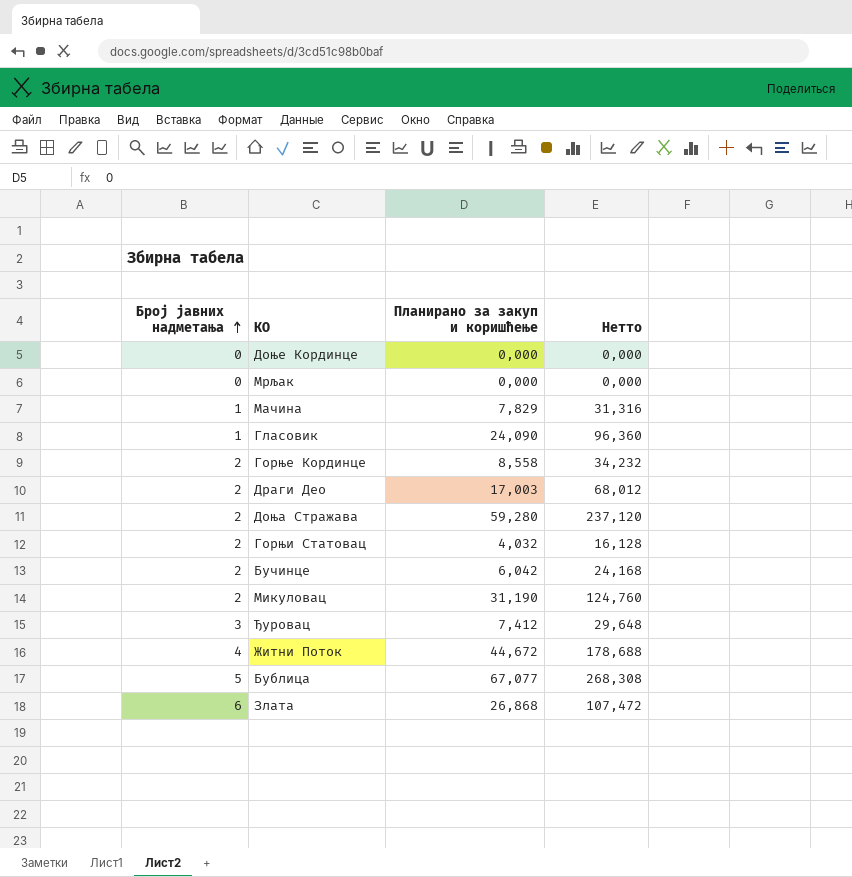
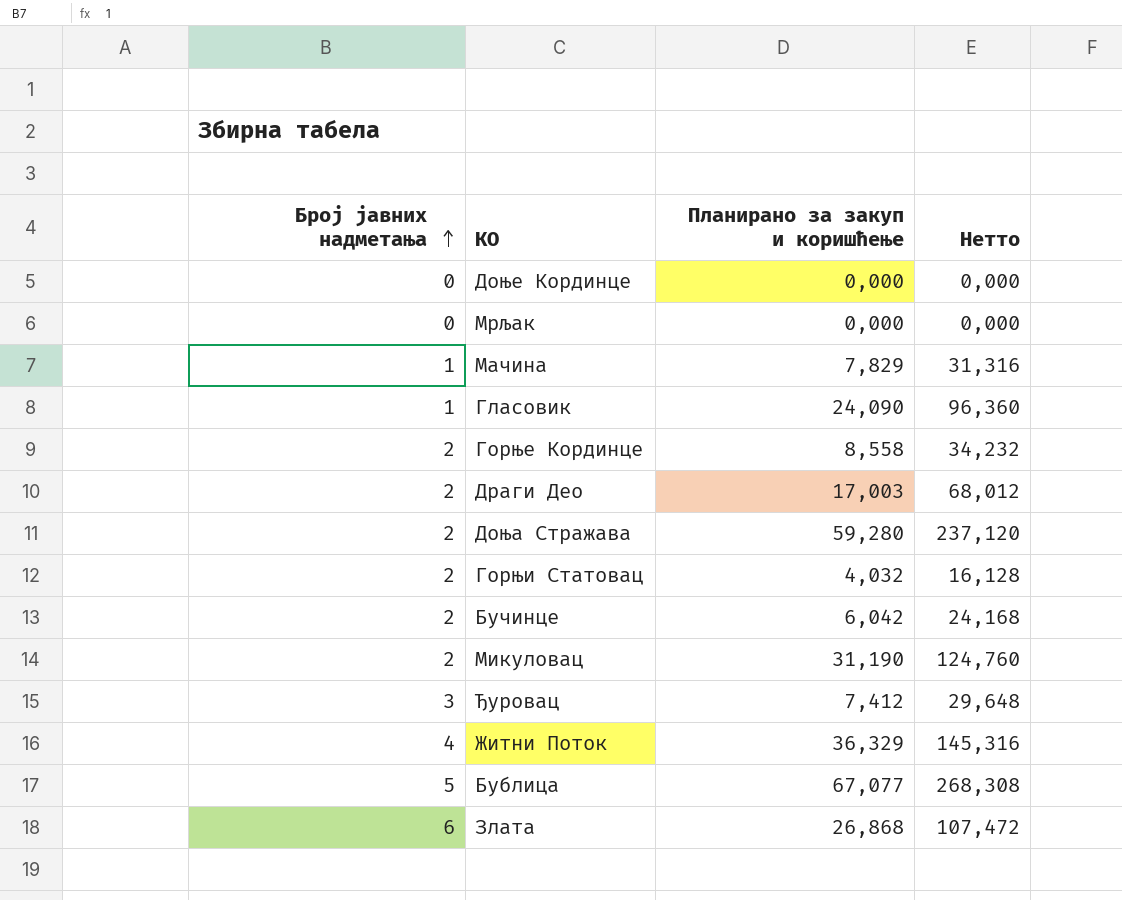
Житни Поток | Планирано за закуп и коришћење: 44,672 -> 36,329
Житни Поток | Нетто: 178,688 -> 145,316

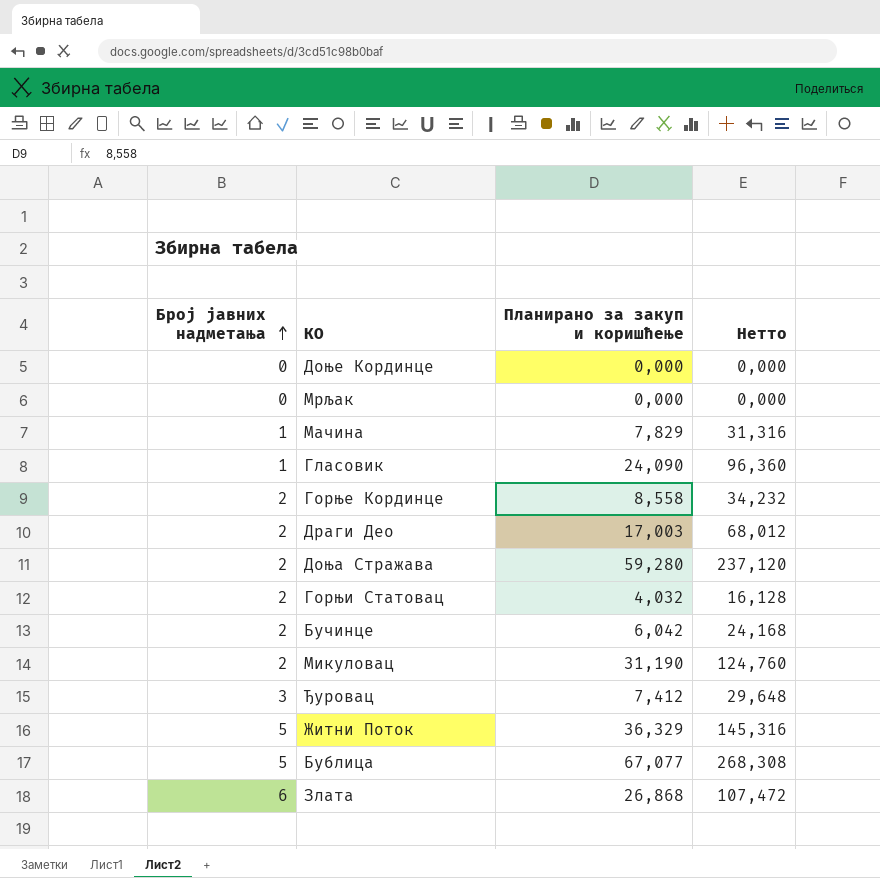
Житни Поток | Број јавних надметања: 4 -> 5

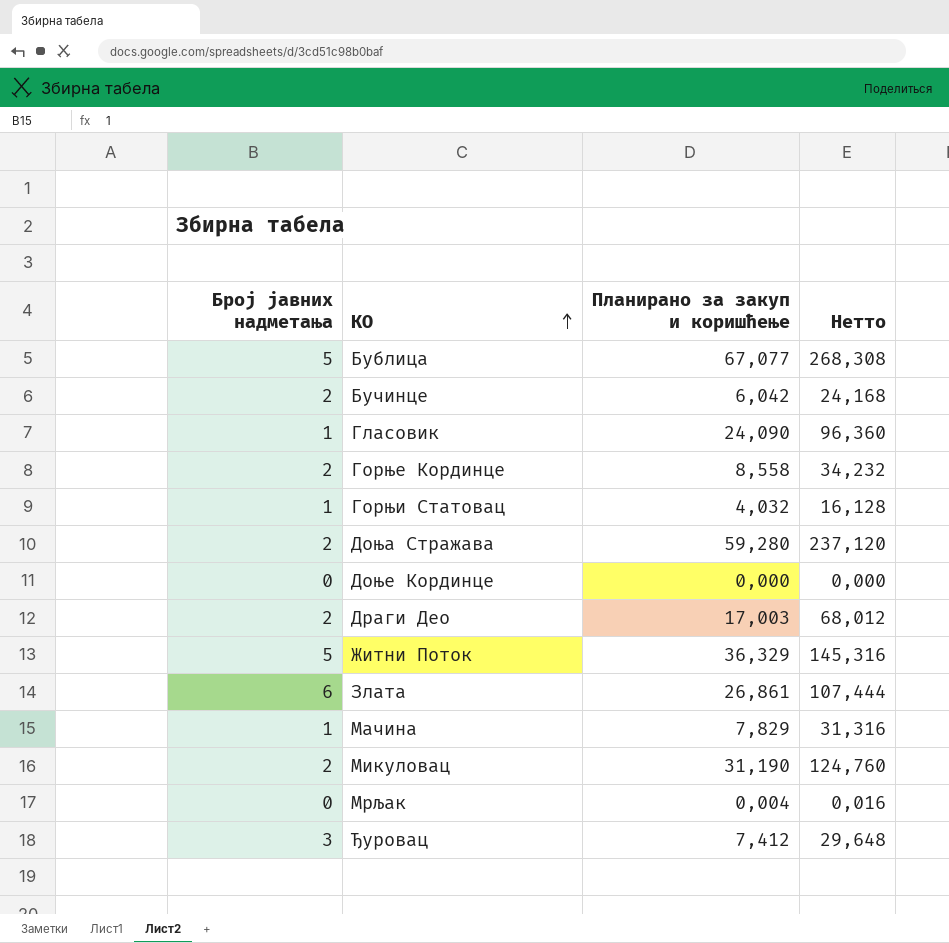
row order: Број јавних надметања ascending -> КО ascending
Горњи Статовац | Број јавних надметања: 2 -> 1
Злата | Планирано за закуп и коришћење: 26,868 -> 26,861
Злата | Нетто: 107,472 -> 107,444
Мрљак | Планирано за закуп и коришћење: 0,000 -> 0,004
Мрљак | Нетто: 0,000 -> 0,016

